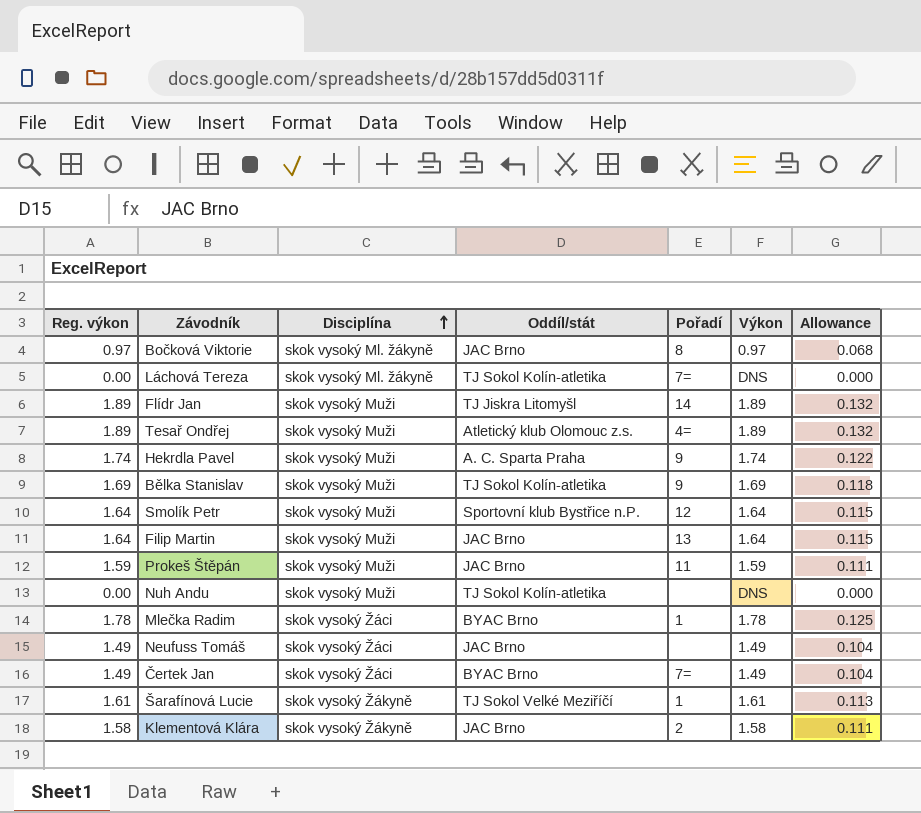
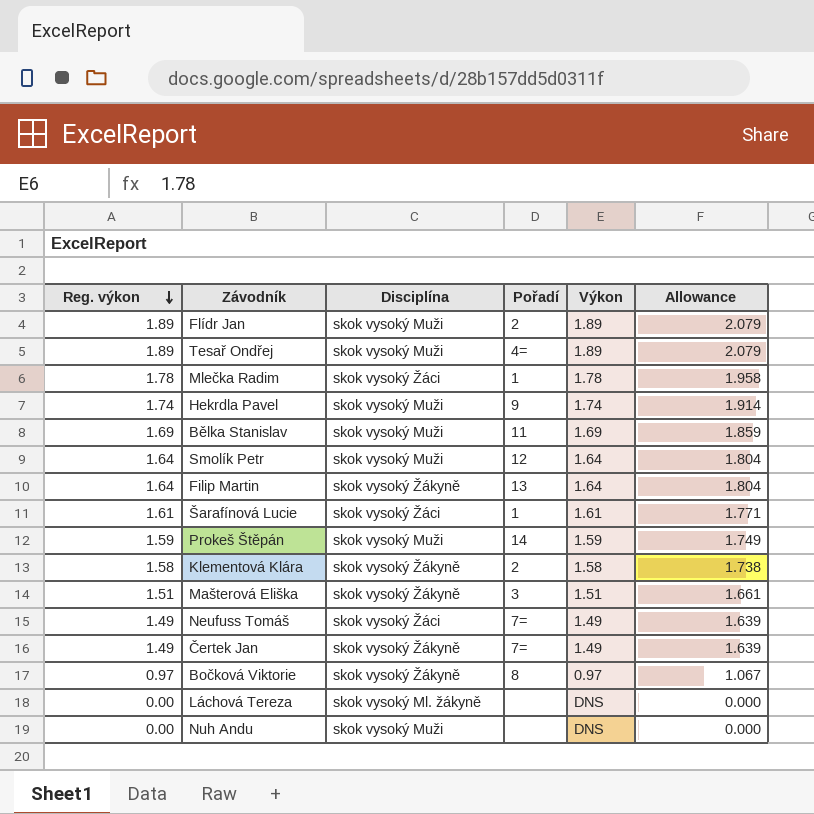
row order: Disciplína ascending -> Reg. výkon descending
column Oddíl/stát | position: 4 -> none
column Allowance | formula: [Reg. výkon] * 0.07 -> [Reg. výkon] * 1.1
Flídr Jan | Pořadí: 14 -> 2
Bělka Stanislav | Pořadí: 9 -> 11
Filip Martin | Disciplína: skok vysoký Muži -> skok vysoký Žákyně
Šarafínová Lucie | Disciplína: skok vysoký Žákyně -> skok vysoký Žáci
Prokeš Štěpán | Pořadí: 11 -> 14
row Mašterová Eliška: none -> 1.51 | skok vysoký Žákyně | 3 | 1.51 | 1.661
Neufuss Tomáš | Pořadí: none -> 7=
Čertek Jan | Disciplína: skok vysoký Žáci -> skok vysoký Žákyně
Bočková Viktorie | Disciplína: skok vysoký Ml. žákyně -> skok vysoký Žákyně
Láchová Tereza | Pořadí: 7= -> none

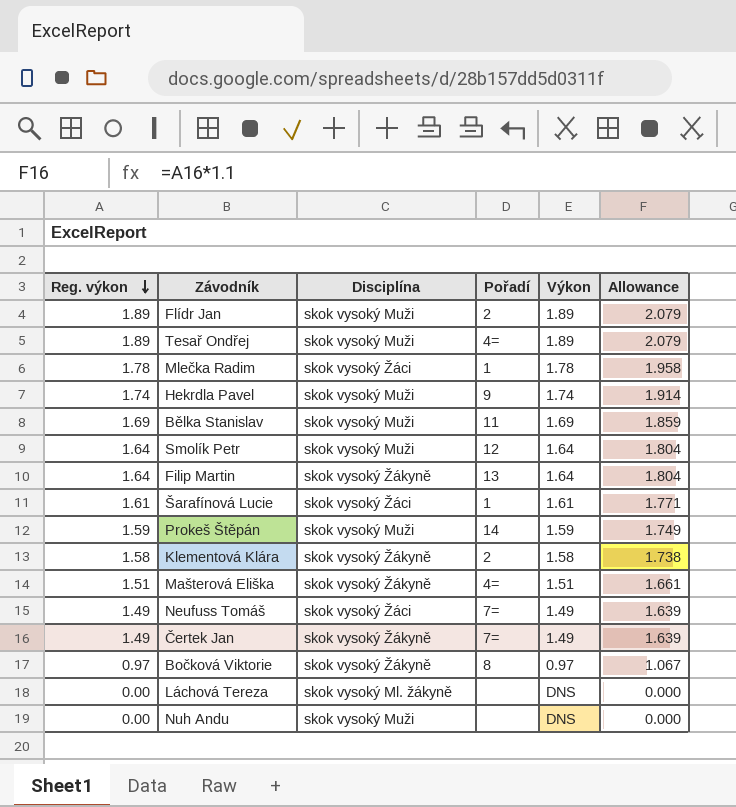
Mašterová Eliška | Pořadí: 3 -> 4=

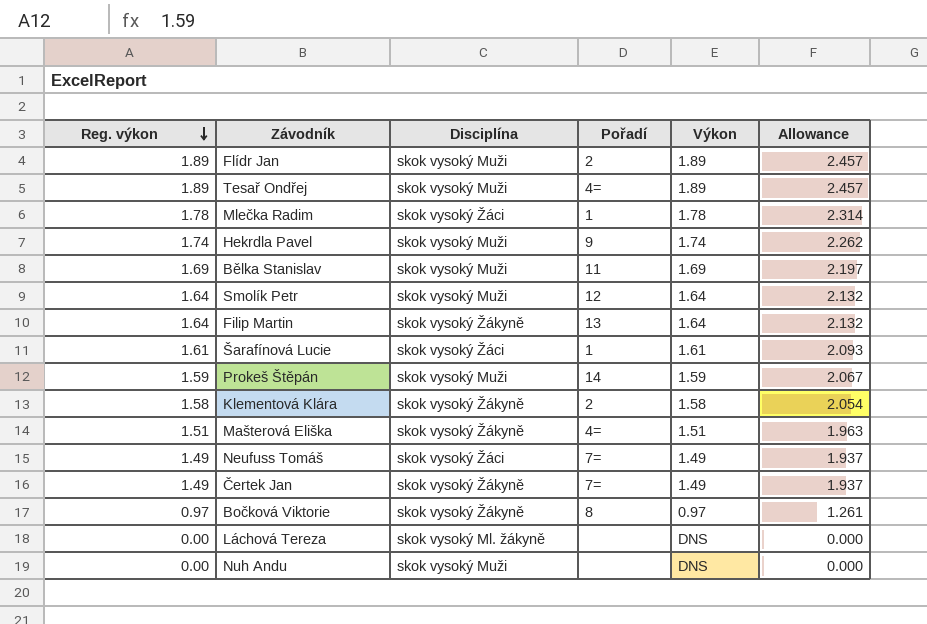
column Allowance | formula: [Reg. výkon] * 1.1 -> [Reg. výkon] * 1.3

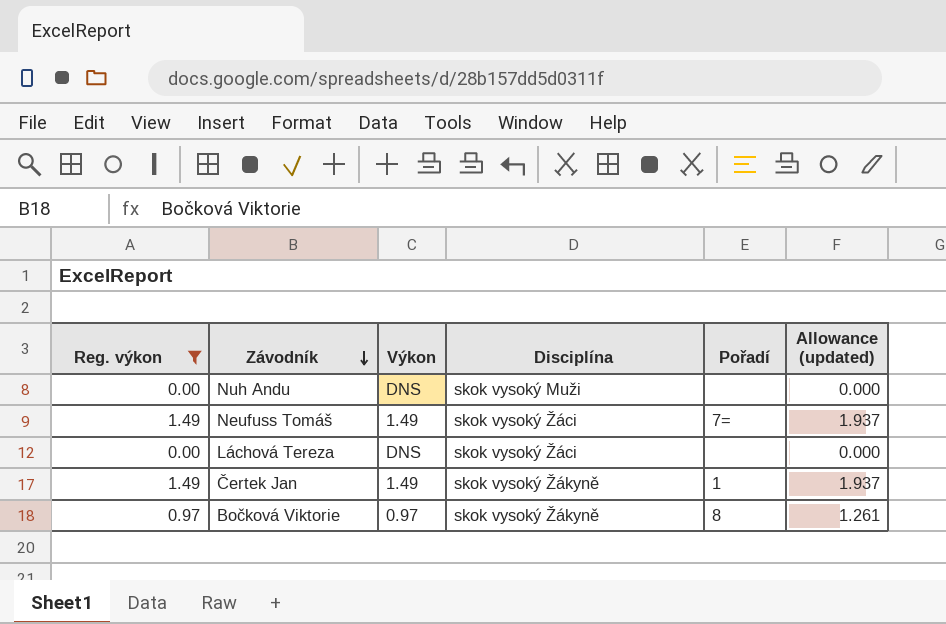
filter: none -> Reg. výkon <= 1.49
row order: Reg. výkon descending -> Závodník descending
column Výkon | position: 5 -> 3
column name: Allowance -> Allowance (updated)
Láchová Tereza | Disciplína: skok vysoký Ml. žákyně -> skok vysoký Žáci
Čertek Jan | Pořadí: 7= -> 1

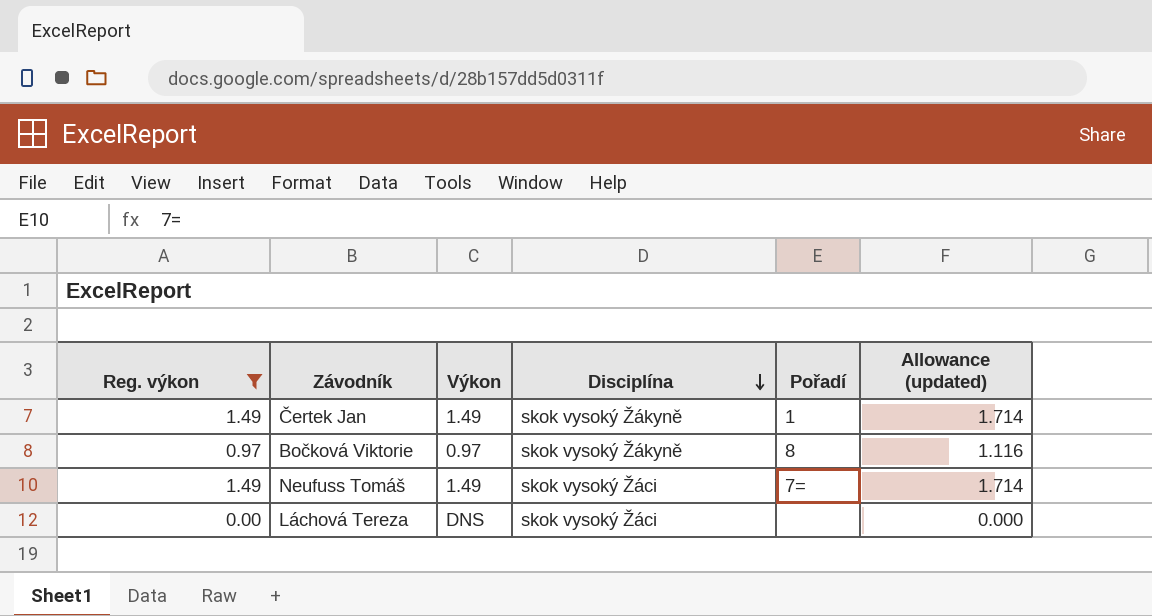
row order: Závodník descending -> Disciplína descending
column Allowance (updated) | formula: [Reg. výkon] * 1.3 -> [Reg. výkon] * 1.15
row Nuh Andu: 0.00 | DNS | skok vysoký Muži | none | 0.000 -> none

